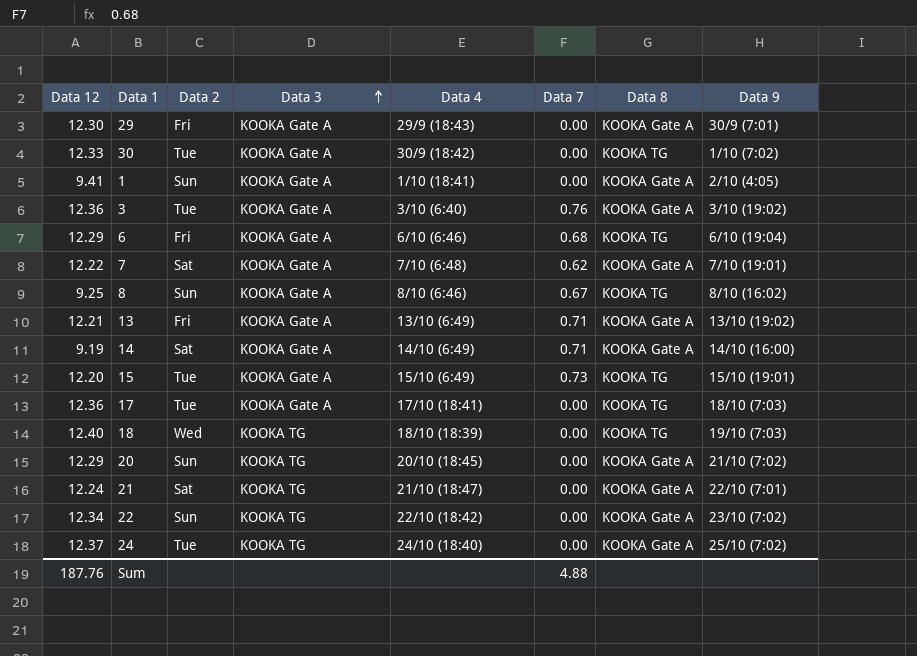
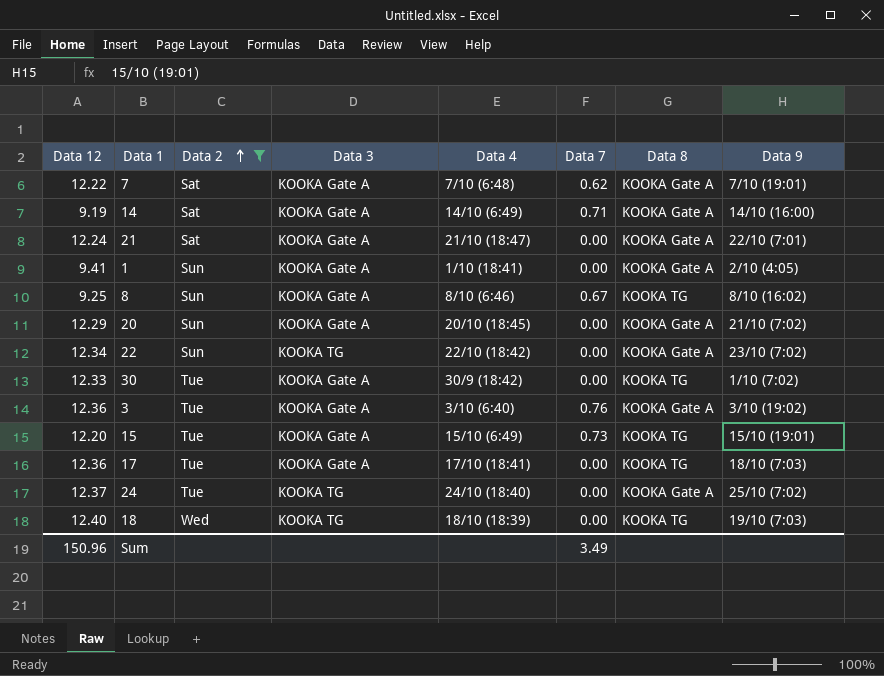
filter: none -> Data 2 != Fri
row order: Data 3 ascending -> Data 2 ascending
21 | Data 3: KOOKA TG -> KOOKA Gate A
20 | Data 3: KOOKA TG -> KOOKA Gate A
Sum | Data 12: 187.76 -> 150.96
Sum | Data 7: 4.88 -> 3.49

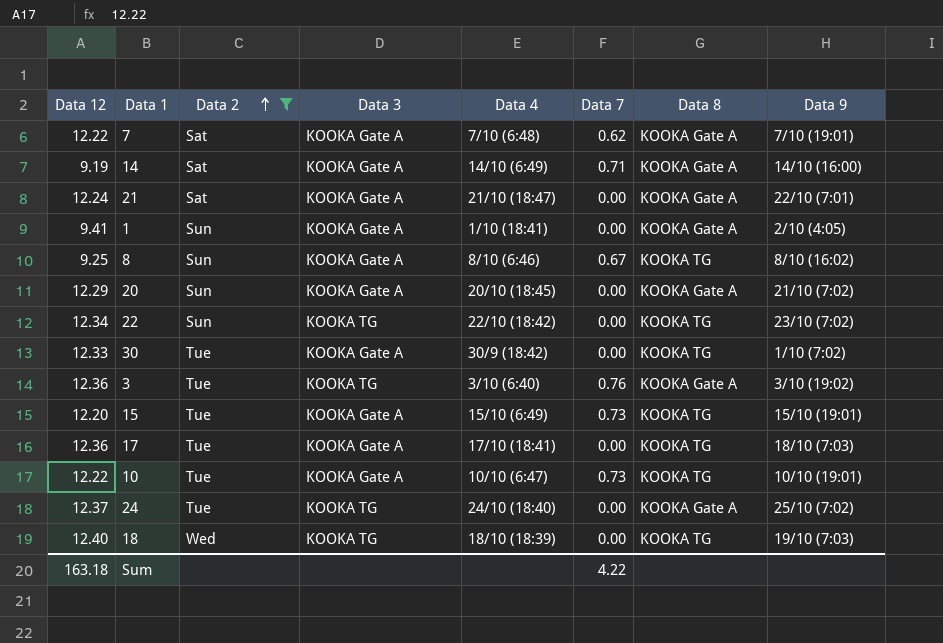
22 | Data 8: KOOKA Gate A -> KOOKA TG
3 | Data 3: KOOKA Gate A -> KOOKA TG
row 10: none -> 12.22 | Tue | KOOKA Gate A | 10/10 (6:47) | 0.73 | KOOKA TG | 10/10 (19:01)
Sum | Data 12: 150.96 -> 163.18
Sum | Data 7: 3.49 -> 4.22

